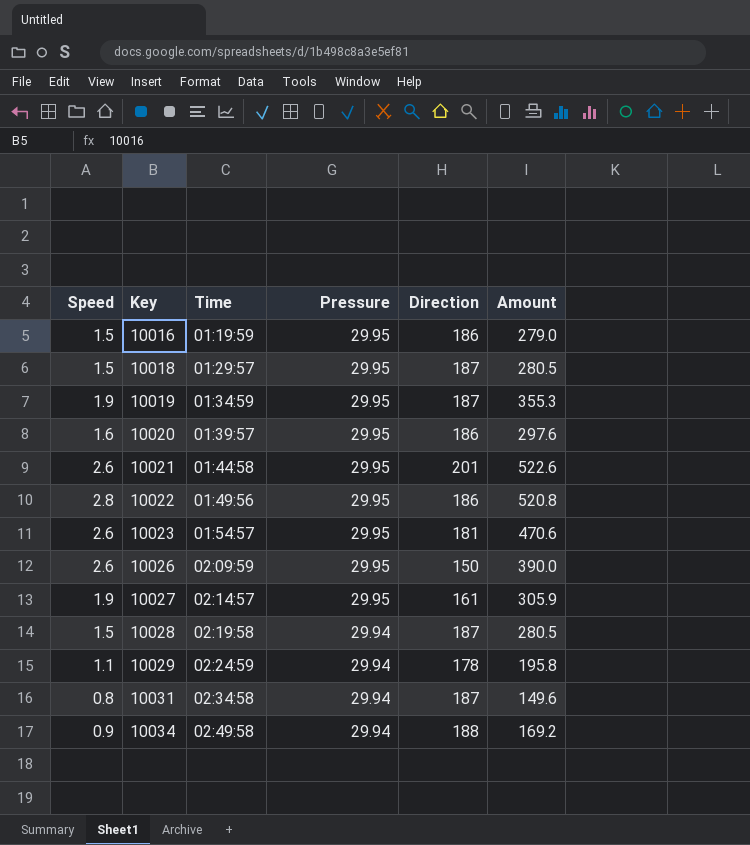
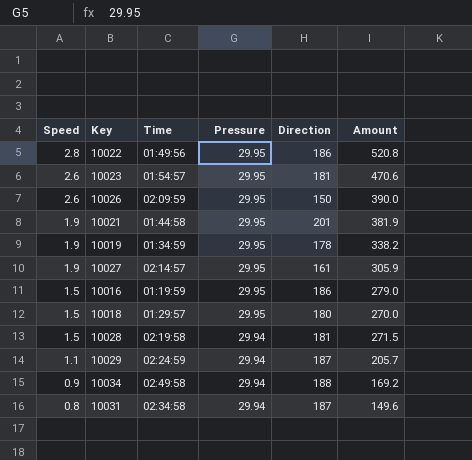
row order: Key ascending -> Speed descending
row 10020: 1.6 | 01:39:57 | 29.95 | 186 | 297.6 -> none
10021 | Speed: 2.6 -> 1.9
10021 | Amount: 522.6 -> 381.9
10019 | Direction: 187 -> 178
10019 | Amount: 355.3 -> 338.2
10018 | Direction: 187 -> 180
10018 | Amount: 280.5 -> 270.0
10028 | Direction: 187 -> 181
10028 | Amount: 280.5 -> 271.5
10029 | Direction: 178 -> 187
10029 | Amount: 195.8 -> 205.7

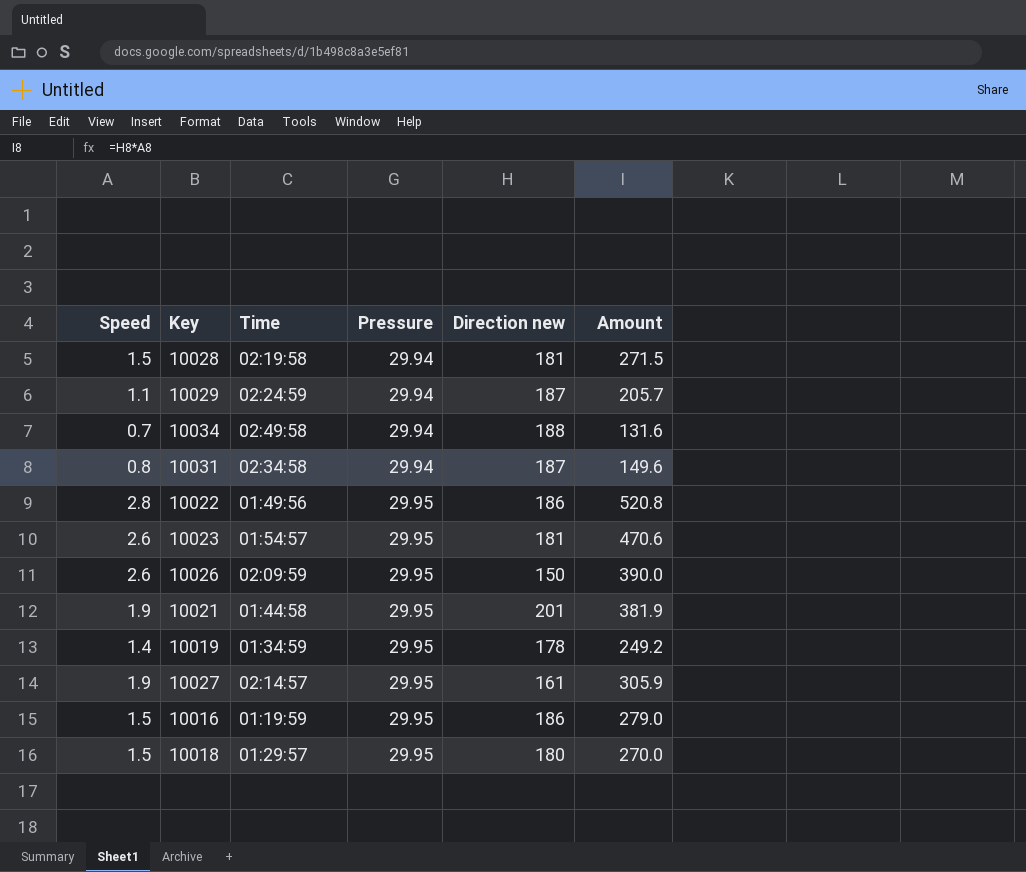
row order: Speed descending -> Pressure ascending
column name: Direction -> Direction new
10034 | Speed: 0.9 -> 0.7
10034 | Amount: 169.2 -> 131.6
10019 | Speed: 1.9 -> 1.4
10019 | Amount: 338.2 -> 249.2

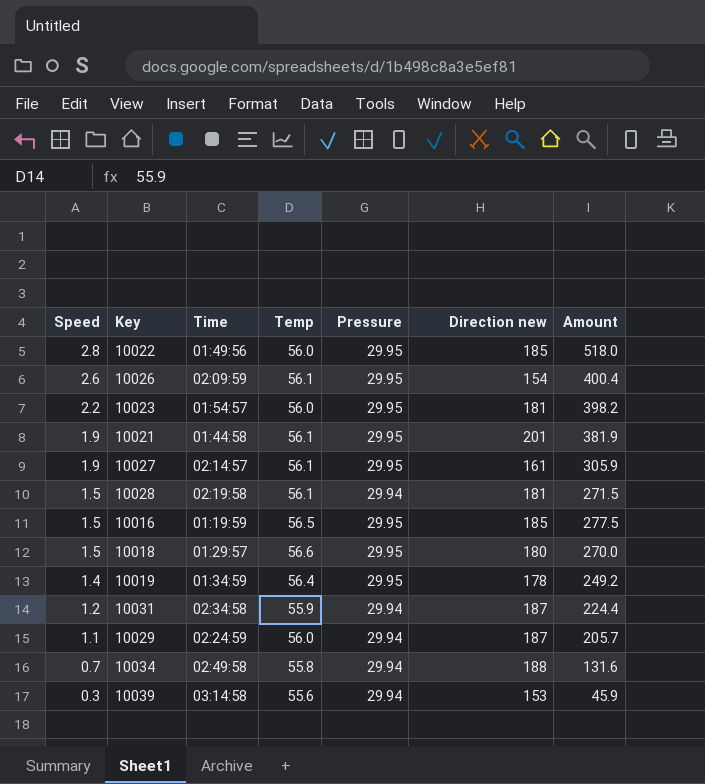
row order: Pressure ascending -> Speed descending
column Temp | position: none -> 4
10022 | Direction new: 186 -> 185
10022 | Amount: 520.8 -> 518.0
10026 | Direction new: 150 -> 154
10026 | Amount: 390.0 -> 400.4
10023 | Speed: 2.6 -> 2.2
10023 | Amount: 470.6 -> 398.2
10016 | Direction new: 186 -> 185
10016 | Amount: 279.0 -> 277.5
10031 | Speed: 0.8 -> 1.2
10031 | Amount: 149.6 -> 224.4
row 10039: none -> 0.3 | 03:14:58 | 55.6 | 29.94 | 153 | 45.9

